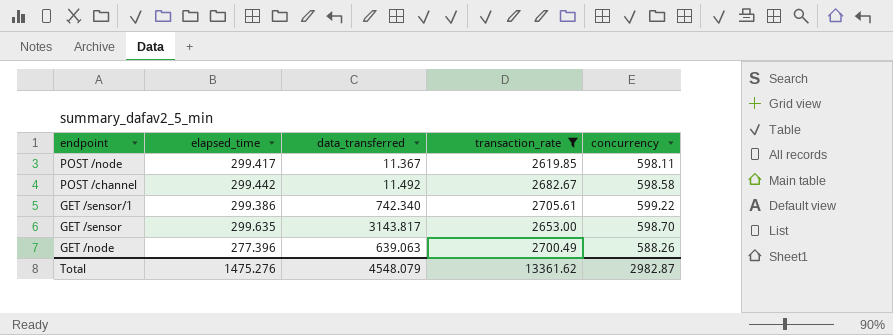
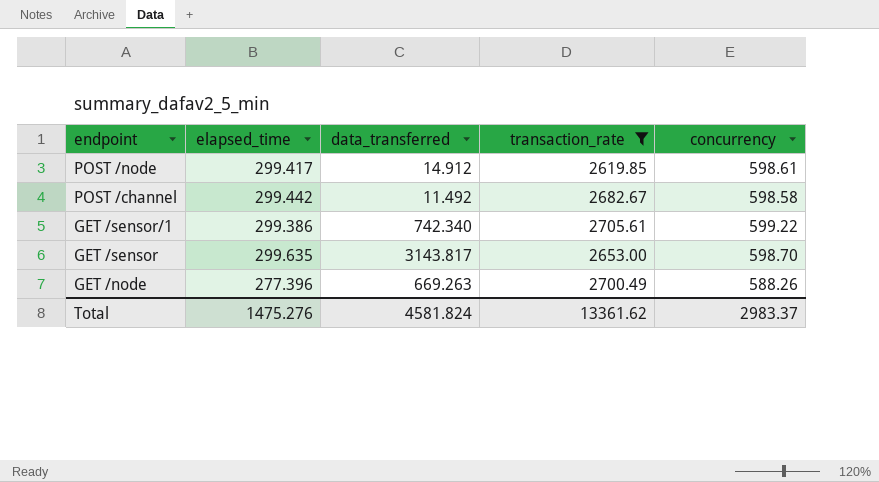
POST /node | data_transferred: 11.367 -> 14.912
POST /node | concurrency: 598.11 -> 598.61
GET /node | data_transferred: 639.063 -> 669.263
Total | data_transferred: 4548.079 -> 4581.824
Total | concurrency: 2982.87 -> 2983.37

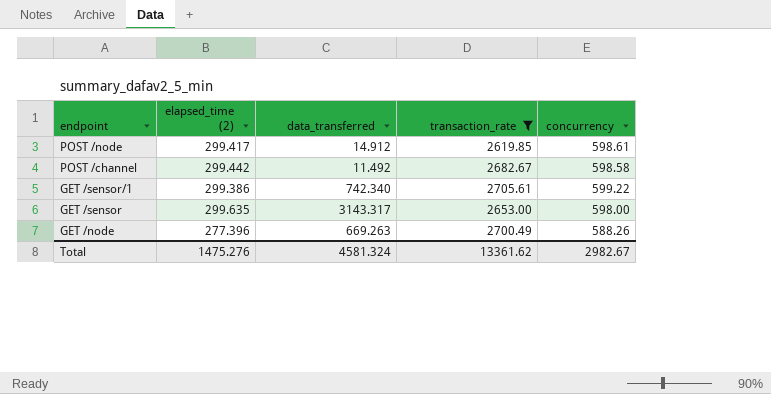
column name: elapsed_time -> elapsed_time (2)
GET /sensor | data_transferred: 3143.817 -> 3143.317
GET /sensor | concurrency: 598.70 -> 598.00
Total | data_transferred: 4581.824 -> 4581.324
Total | concurrency: 2983.37 -> 2982.67

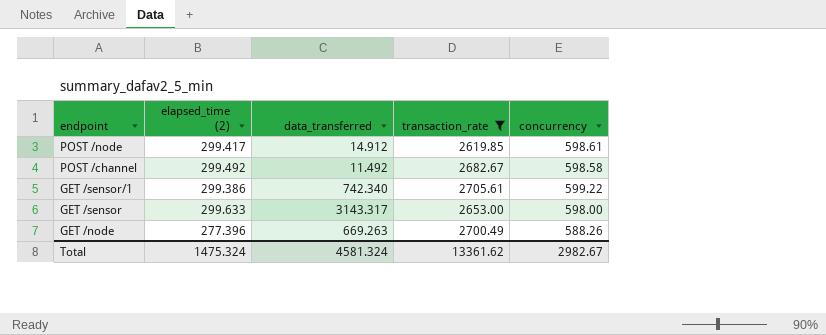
POST /channel | elapsed_time (2): 299.442 -> 299.492
GET /sensor | elapsed_time (2): 299.635 -> 299.633
Total | elapsed_time (2): 1475.276 -> 1475.324

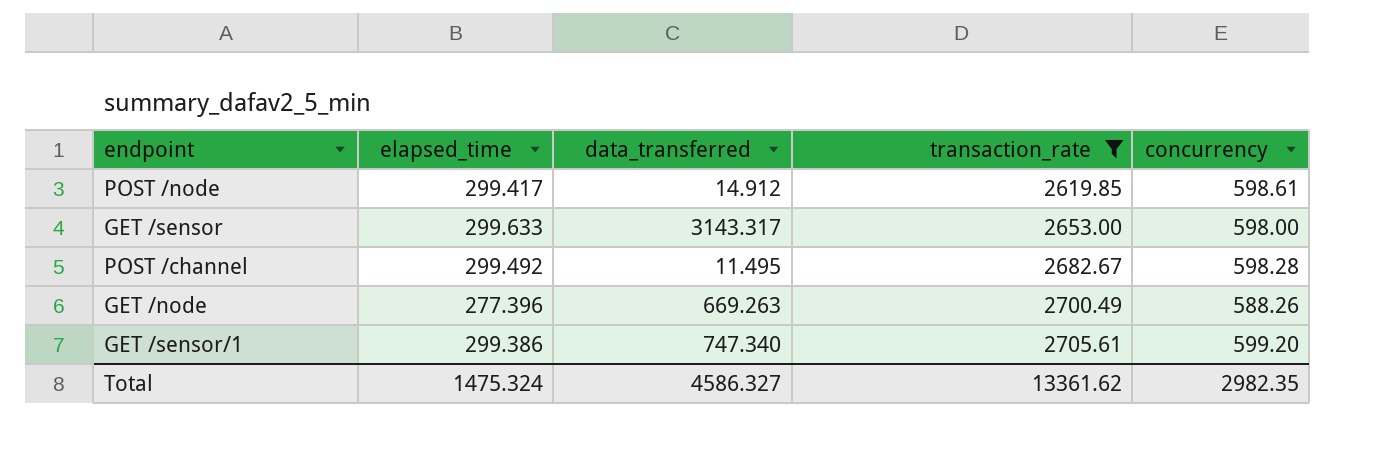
row order: endpoint descending -> transaction_rate ascending
column name: elapsed_time (2) -> elapsed_time
POST /channel | data_transferred: 11.492 -> 11.495
POST /channel | concurrency: 598.58 -> 598.28
GET /sensor/1 | data_transferred: 742.340 -> 747.340
GET /sensor/1 | concurrency: 599.22 -> 599.20
Total | data_transferred: 4581.324 -> 4586.327
Total | concurrency: 2982.67 -> 2982.35

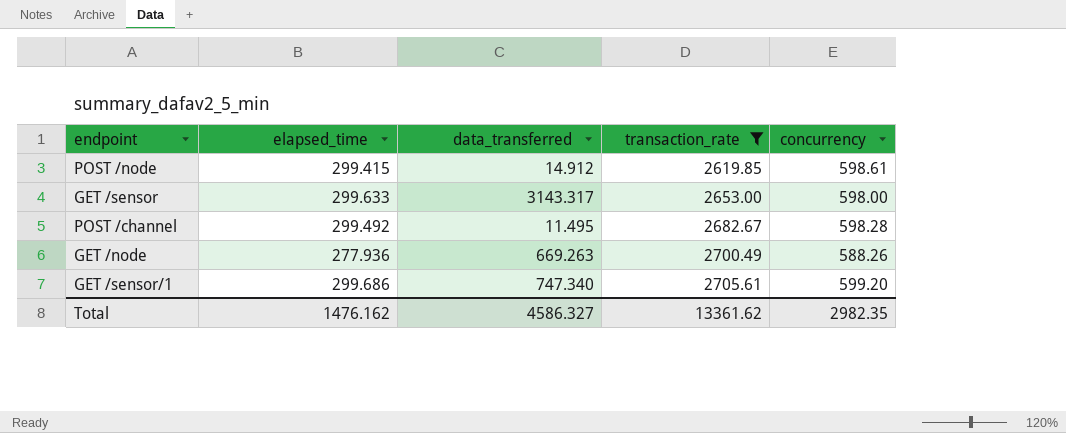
POST /node | elapsed_time: 299.417 -> 299.415
GET /node | elapsed_time: 277.396 -> 277.936
GET /sensor/1 | elapsed_time: 299.386 -> 299.686
Total | elapsed_time: 1475.324 -> 1476.162

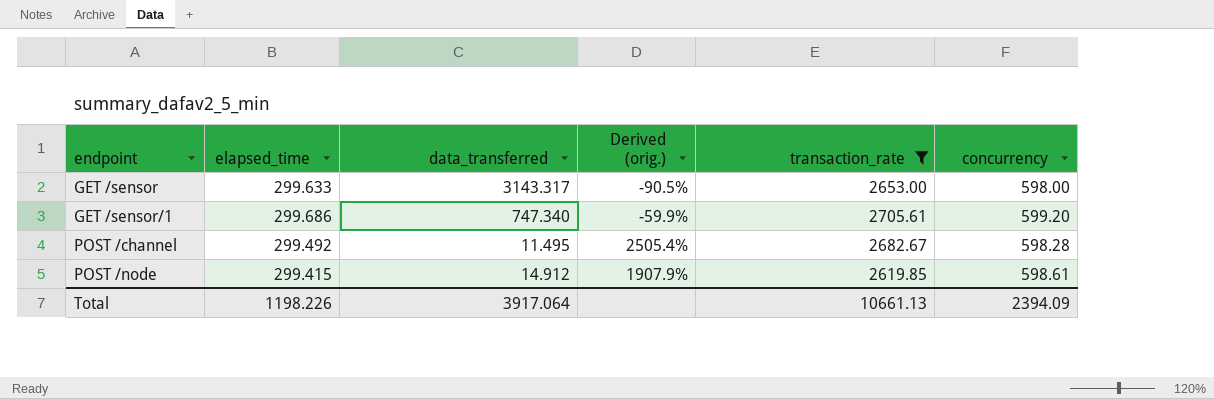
row order: transaction_rate ascending -> endpoint ascending
column Derived (orig.) | formula: none -> ([elapsed_time] - [data_transferred]) / [data_transferred]
row GET /node: 277.936 | 669.263 | 2700.49 | 588.26 -> none
Total | elapsed_time: 1476.162 -> 1198.226
Total | data_transferred: 4586.327 -> 3917.064
Total | transaction_rate: 13361.62 -> 10661.13
Total | concurrency: 2982.35 -> 2394.09

